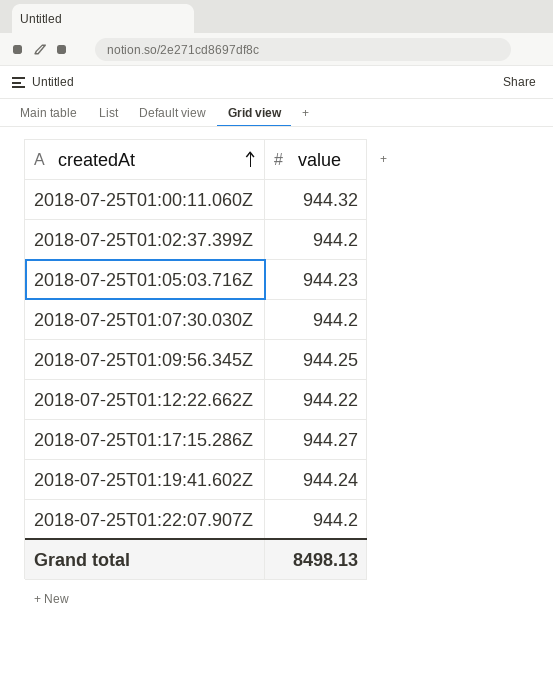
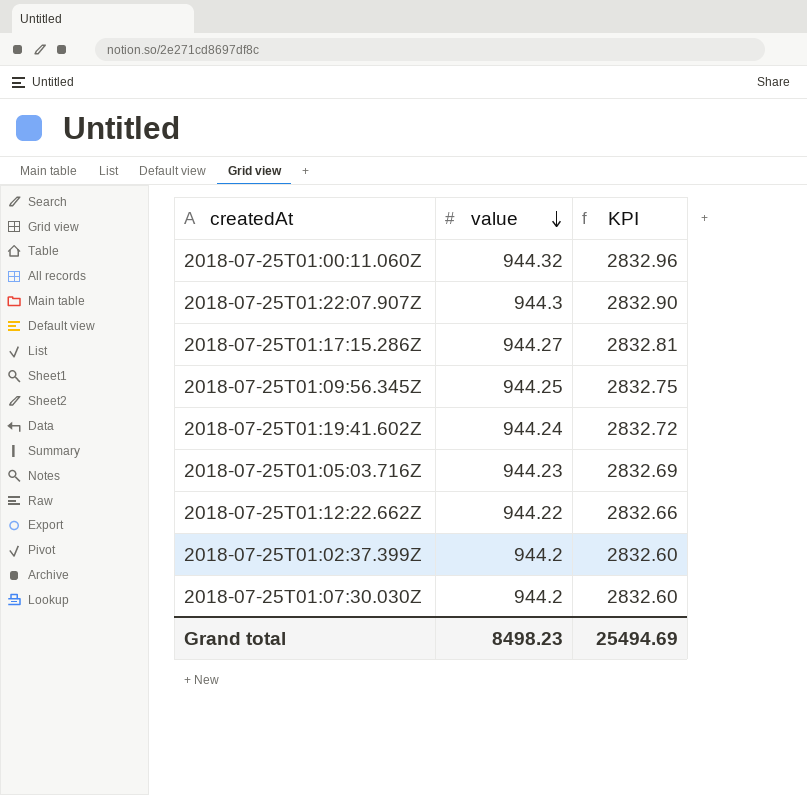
row order: createdAt ascending -> value descending
column KPI | formula: none -> [value] * 3
2018-07-25T01:22:07.907Z | value: 944.2 -> 944.3
Grand total | value: 8498.13 -> 8498.23

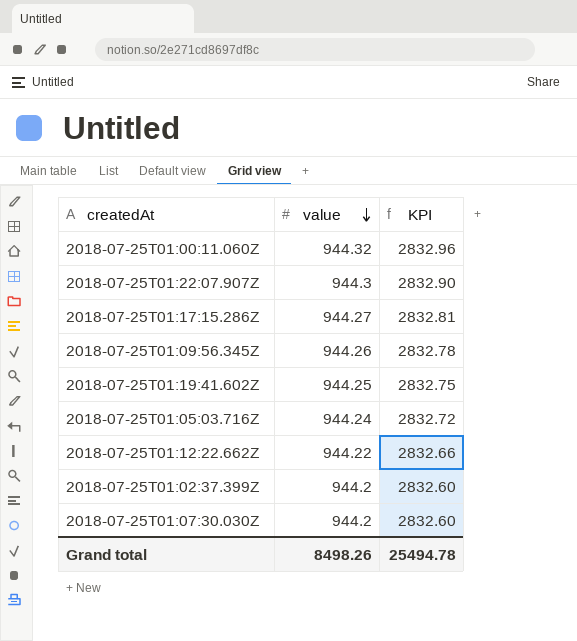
2018-07-25T01:09:56.345Z | value: 944.25 -> 944.26
2018-07-25T01:09:56.345Z | KPI: 2832.75 -> 2832.78
2018-07-25T01:19:41.602Z | value: 944.24 -> 944.25
2018-07-25T01:19:41.602Z | KPI: 2832.72 -> 2832.75
2018-07-25T01:05:03.716Z | value: 944.23 -> 944.24
2018-07-25T01:05:03.716Z | KPI: 2832.69 -> 2832.72
Grand total | value: 8498.23 -> 8498.26
Grand total | KPI: 25494.69 -> 25494.78

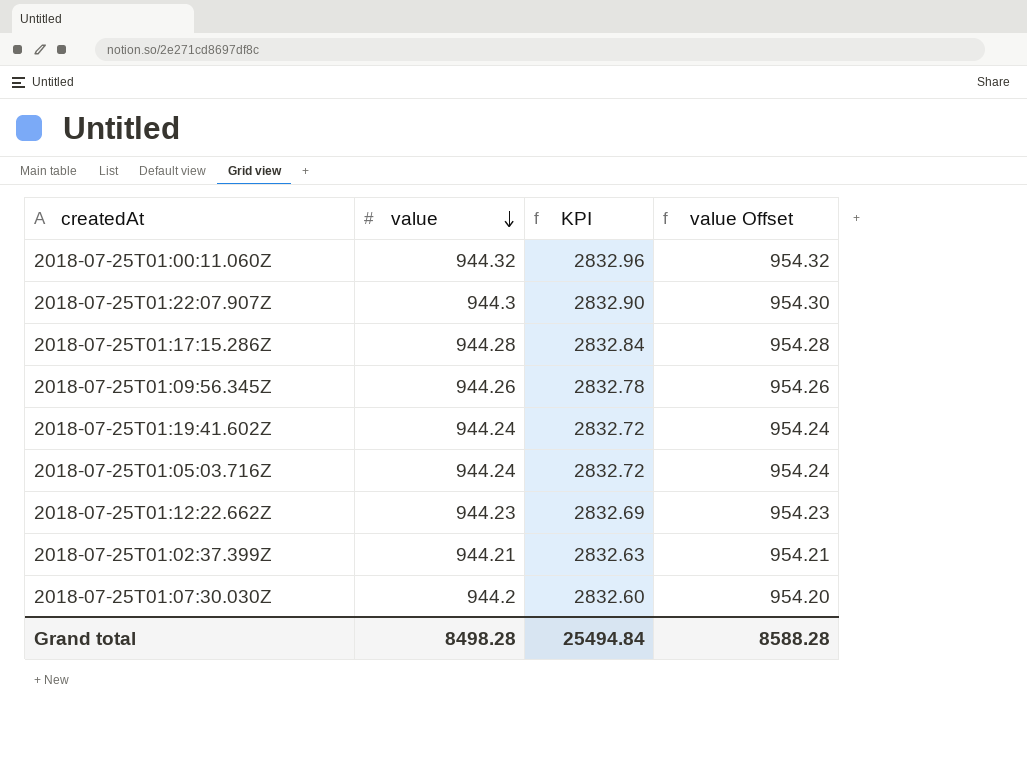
column value Offset | formula: none -> [value] + 10
2018-07-25T01:17:15.286Z | value: 944.27 -> 944.28
2018-07-25T01:17:15.286Z | KPI: 2832.81 -> 2832.84
2018-07-25T01:19:41.602Z | value: 944.25 -> 944.24
2018-07-25T01:19:41.602Z | KPI: 2832.75 -> 2832.72
2018-07-25T01:12:22.662Z | value: 944.22 -> 944.23
2018-07-25T01:12:22.662Z | KPI: 2832.66 -> 2832.69
2018-07-25T01:02:37.399Z | value: 944.2 -> 944.21
2018-07-25T01:02:37.399Z | KPI: 2832.60 -> 2832.63
Grand total | value: 8498.26 -> 8498.28
Grand total | KPI: 25494.78 -> 25494.84

